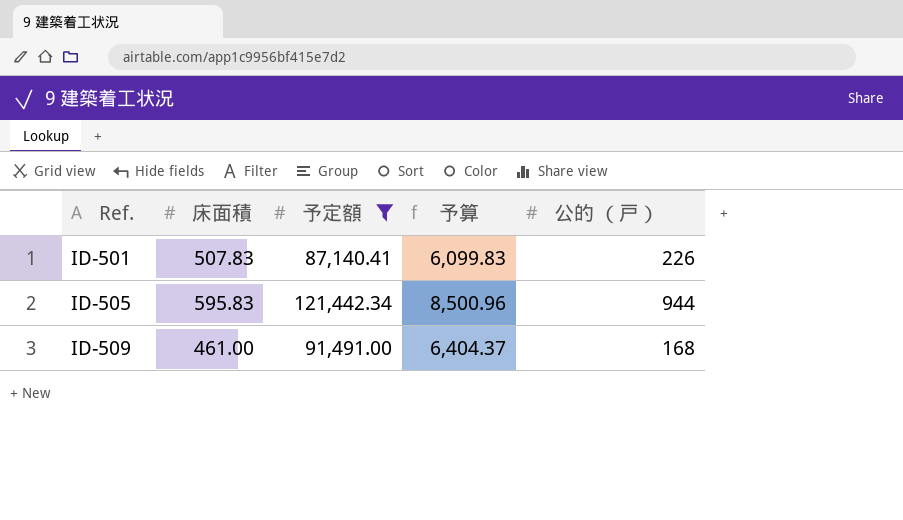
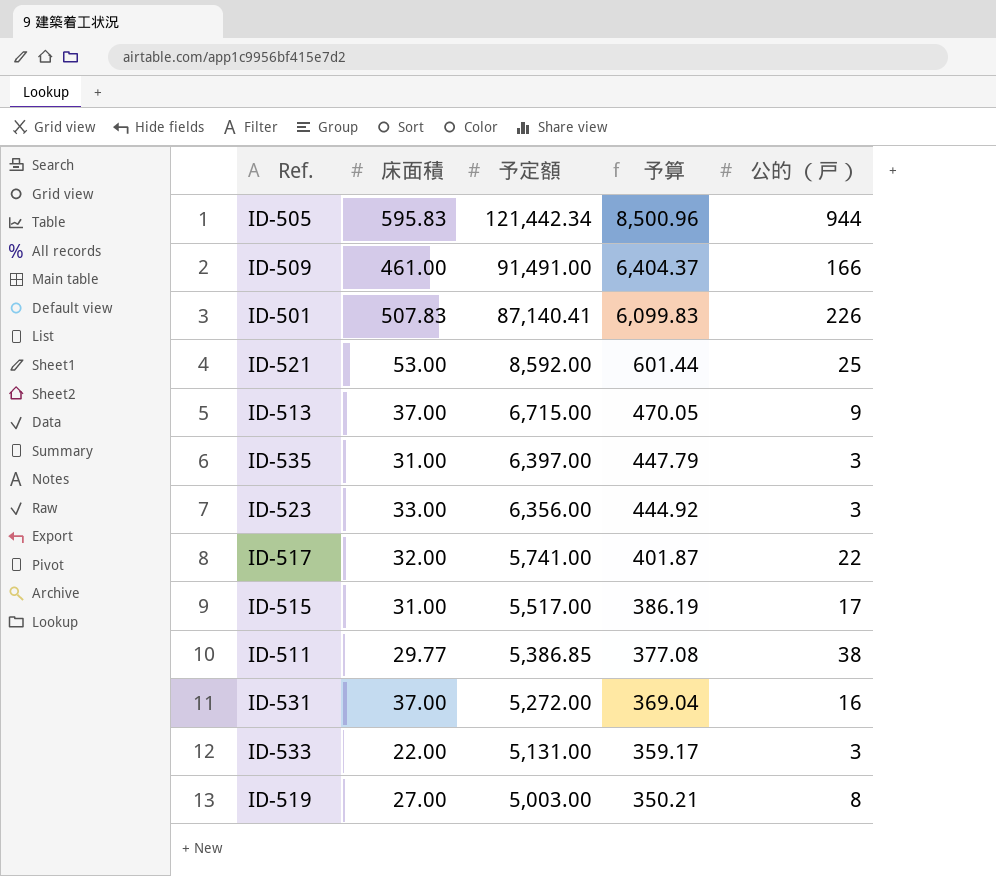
filter: 予定額 >= 87,140.41 -> none
row order: Ref. ascending -> 予定額 descending
ID-509 | 公的 （戸）: 168 -> 166

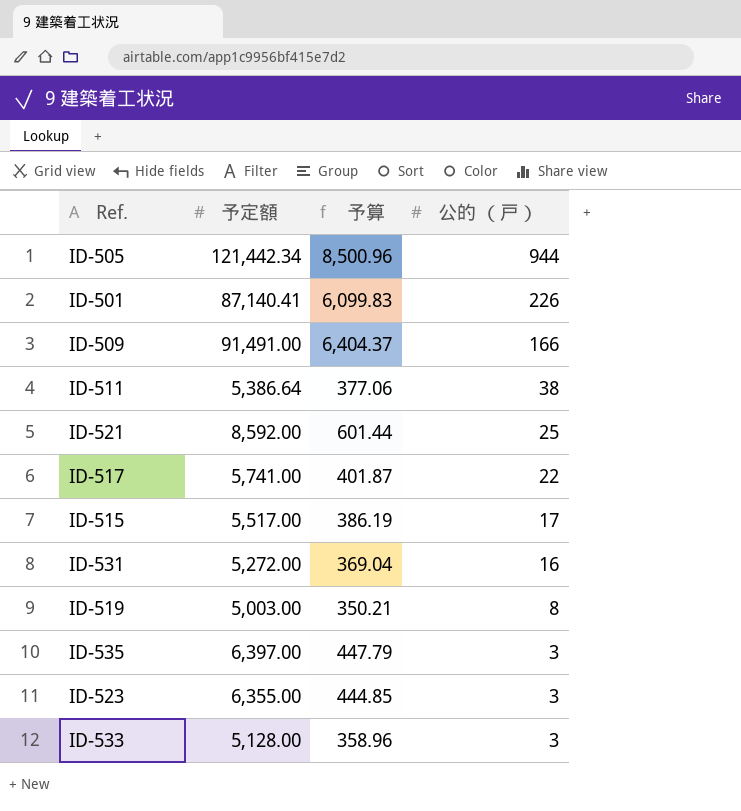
row order: 予定額 descending -> 公的 （戸） descending
column 床面積 | position: 2 -> none
row ID-513: 37.00 | 6,715.00 | 470.05 | 9 -> none
ID-511 | 予定額: 5,386.85 -> 5,386.64
ID-511 | 予算: 377.08 -> 377.06
ID-523 | 予定額: 6,356.00 -> 6,355.00
ID-523 | 予算: 444.92 -> 444.85
ID-533 | 予定額: 5,131.00 -> 5,128.00
ID-533 | 予算: 359.17 -> 358.96

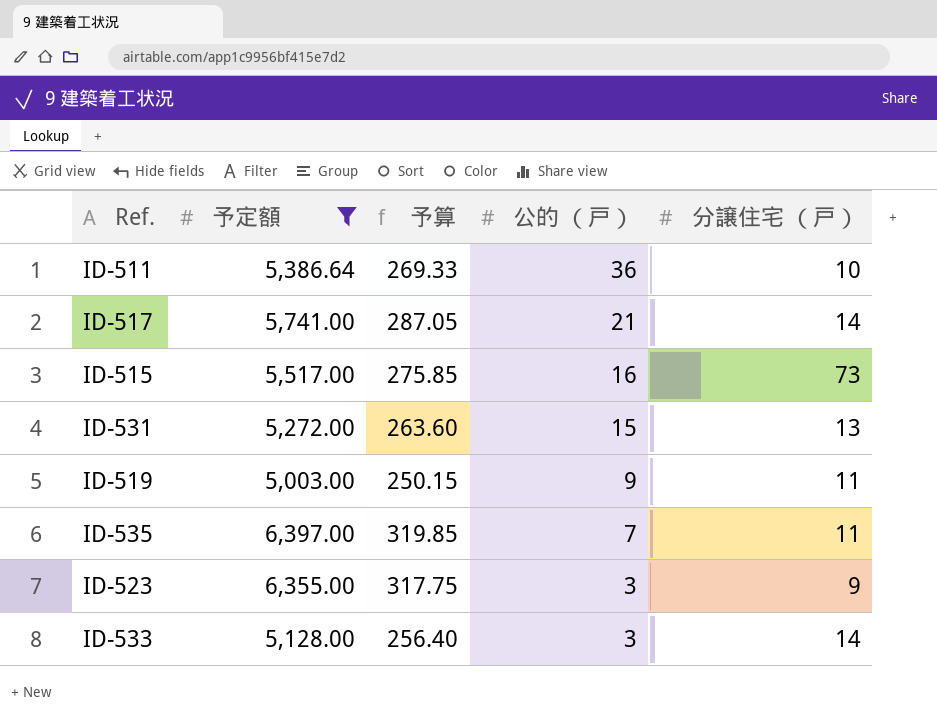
filter: none -> 予定額 <= 6,397.00
column 予算 | formula: [予定額] * 0.07 -> [予定額] * 0.05
column 分譲住宅 （戸） | position: none -> 5
ID-511 | 公的 （戸）: 38 -> 36
ID-517 | 公的 （戸）: 22 -> 21
ID-515 | 公的 （戸）: 17 -> 16
ID-531 | 公的 （戸）: 16 -> 15
ID-519 | 公的 （戸）: 8 -> 9
ID-535 | 公的 （戸）: 3 -> 7

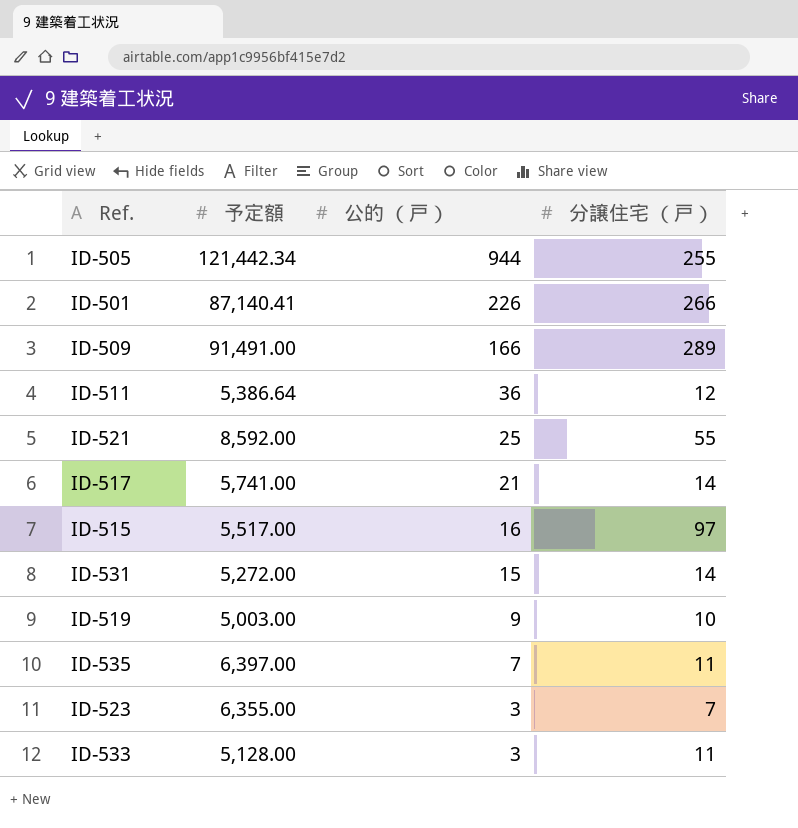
filter: 予定額 <= 6,397.00 -> none
column 予算 | formula: [予定額] * 0.05 -> none
ID-511 | 分譲住宅 （戸）: 10 -> 12
ID-515 | 分譲住宅 （戸）: 73 -> 97
ID-531 | 分譲住宅 （戸）: 13 -> 14
ID-519 | 分譲住宅 （戸）: 11 -> 10
ID-523 | 分譲住宅 （戸）: 9 -> 7
ID-533 | 分譲住宅 （戸）: 14 -> 11

